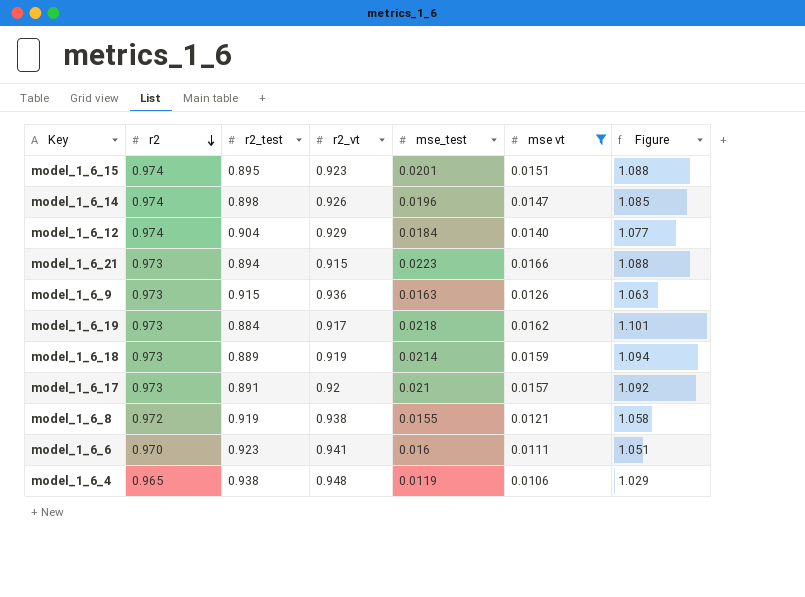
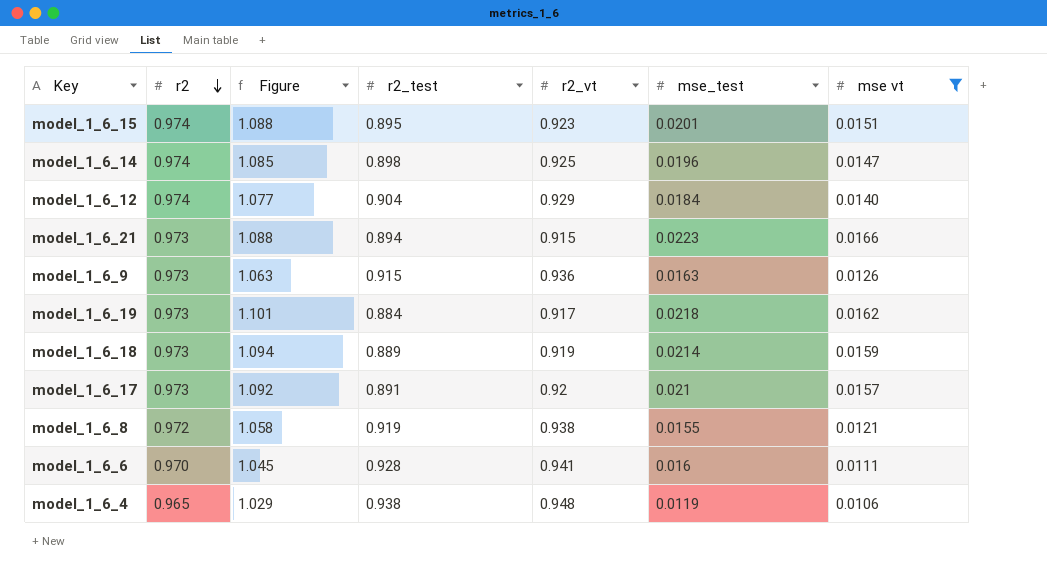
column Figure | position: 7 -> 3
model_1_6_14 | r2_vt: 0.926 -> 0.925
model_1_6_6 | Figure: 1.051 -> 1.045
model_1_6_6 | r2_test: 0.923 -> 0.928

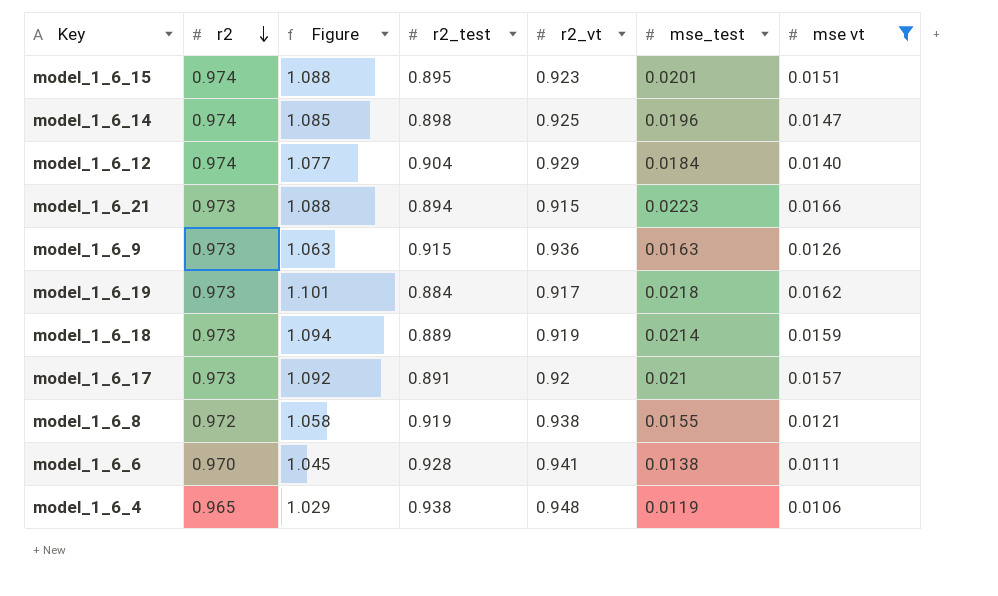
model_1_6_6 | mse_test: 0.016 -> 0.0138

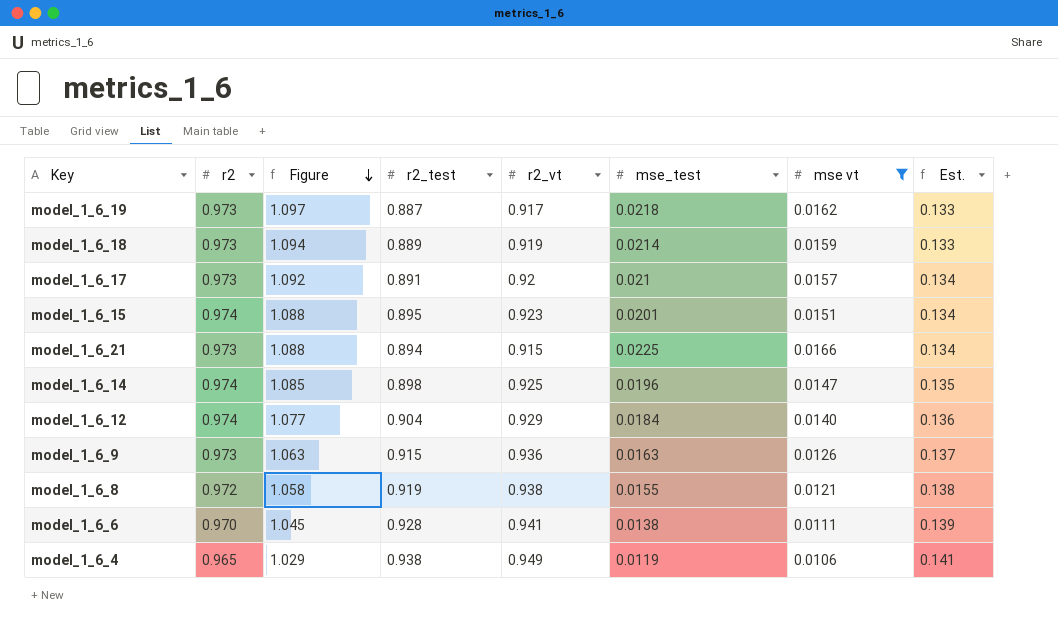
row order: r2 descending -> Figure descending
column Est. | formula: none -> [r2_test] * 0.15
model_1_6_19 | Figure: 1.101 -> 1.097
model_1_6_19 | r2_test: 0.884 -> 0.887
model_1_6_21 | mse_test: 0.0223 -> 0.0225
model_1_6_4 | r2_vt: 0.948 -> 0.949

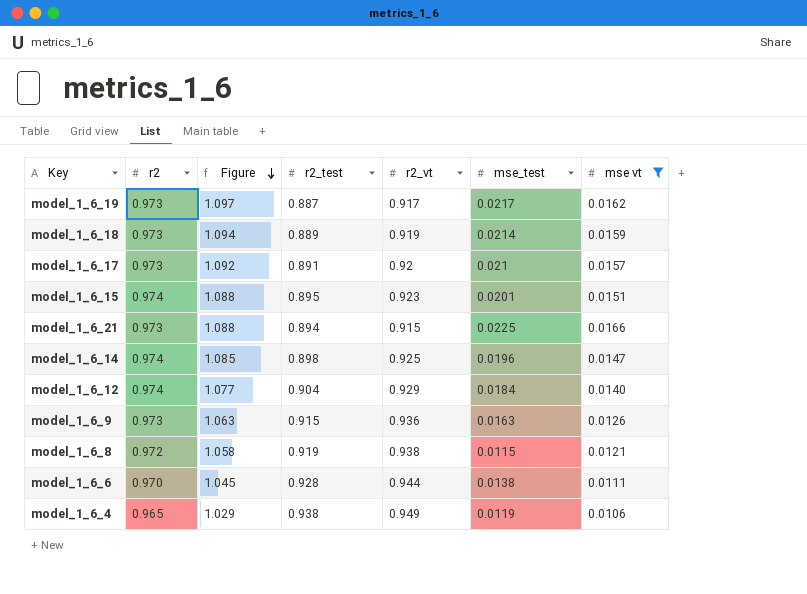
column Est. | formula: [r2_test] * 0.15 -> none
model_1_6_19 | mse_test: 0.0218 -> 0.0217
model_1_6_8 | mse_test: 0.0155 -> 0.0115
model_1_6_6 | r2_vt: 0.941 -> 0.944

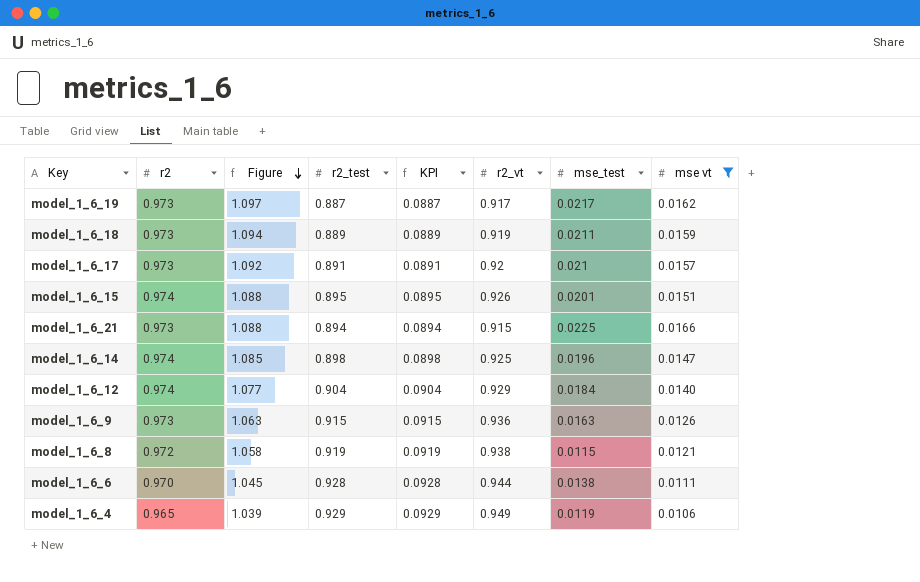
column KPI | formula: none -> [r2_test] * 0.1
model_1_6_18 | mse_test: 0.0214 -> 0.0211
model_1_6_15 | r2_vt: 0.923 -> 0.926
model_1_6_4 | Figure: 1.029 -> 1.039
model_1_6_4 | r2_test: 0.938 -> 0.929

